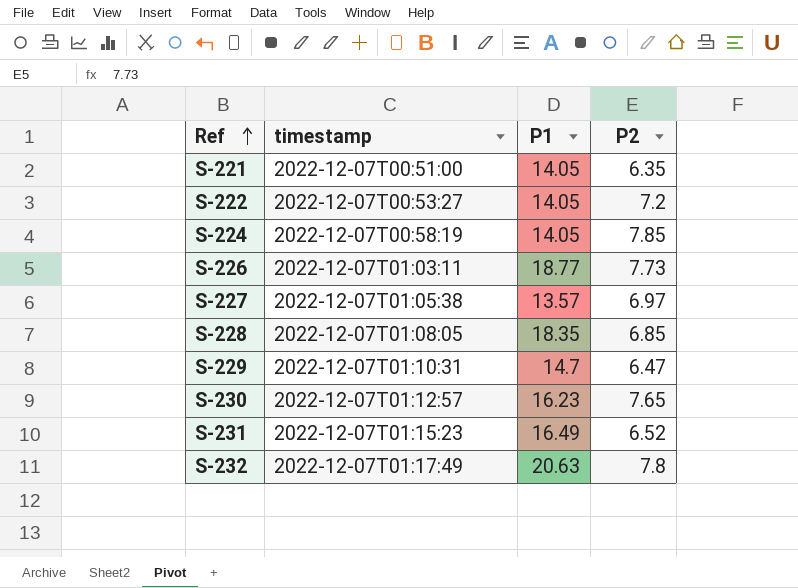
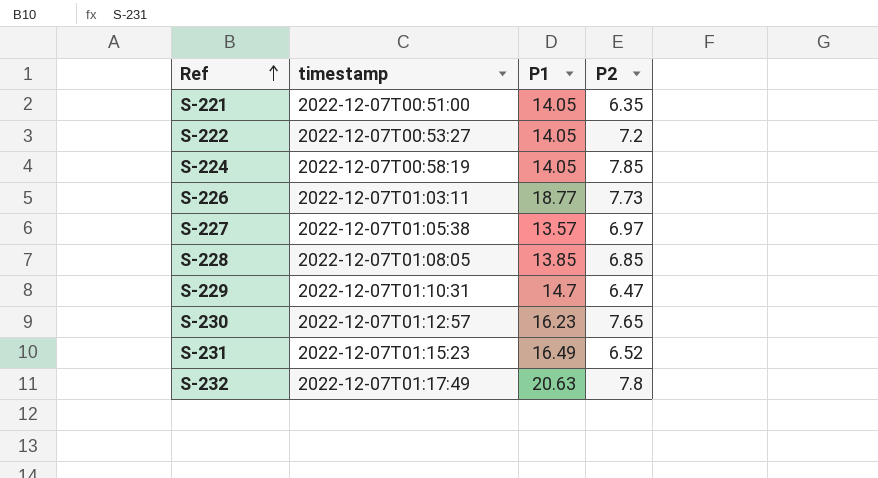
S-228 | P1: 18.35 -> 13.85

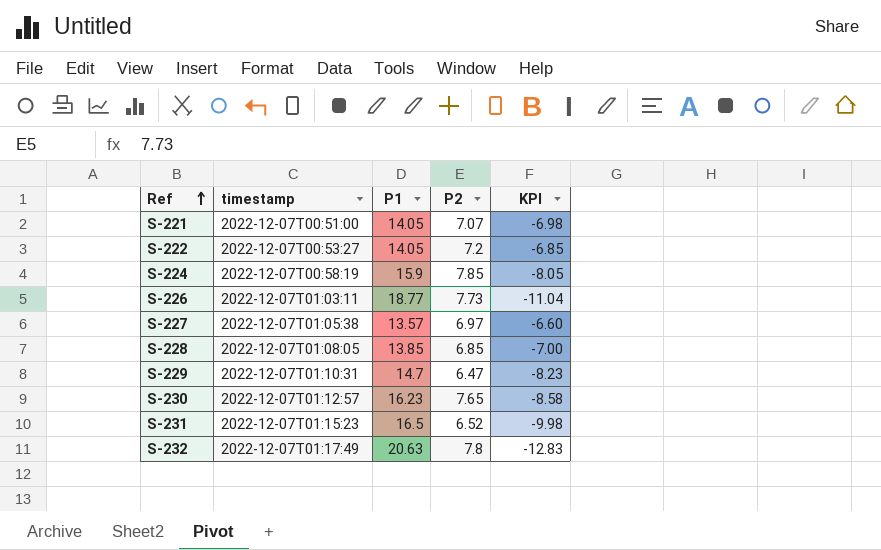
column KPI | formula: none -> [P2] - [P1]
S-221 | P2: 6.35 -> 7.07
S-224 | P1: 14.05 -> 15.9
S-231 | P1: 16.49 -> 16.5

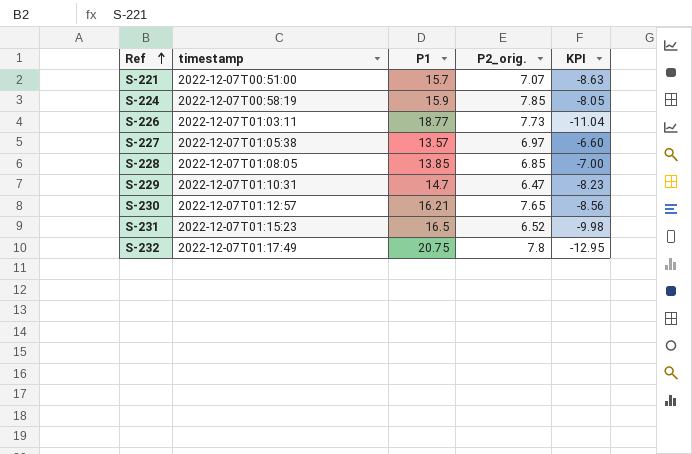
column name: P2 -> P2_orig.
row S-222: 2022-12-07T00:53:27 | 14.05 | 7.2 | -6.85 -> none
S-221 | P1: 14.05 -> 15.7
S-221 | KPI: -6.98 -> -8.63
S-230 | P1: 16.23 -> 16.21
S-230 | KPI: -8.58 -> -8.56
S-232 | P1: 20.63 -> 20.75
S-232 | KPI: -12.83 -> -12.95

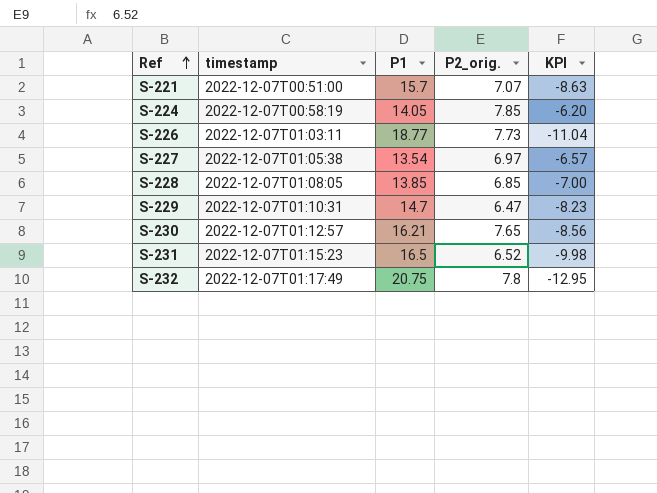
S-224 | P1: 15.9 -> 14.05
S-224 | KPI: -8.05 -> -6.20
S-227 | P1: 13.57 -> 13.54
S-227 | KPI: -6.60 -> -6.57

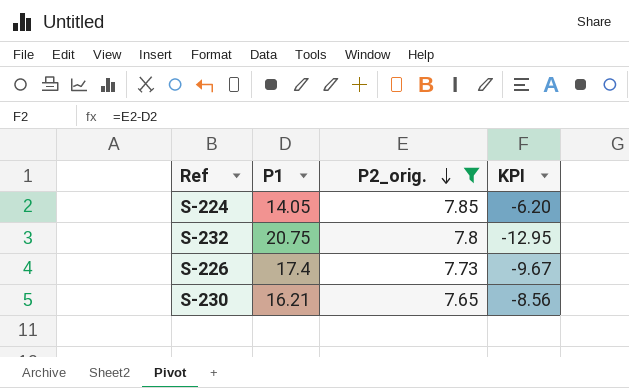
filter: none -> P2_orig. >= 7.65
row order: Ref ascending -> P2_orig. descending
column timestamp | position: 2 -> none
S-226 | P1: 18.77 -> 17.4
S-226 | KPI: -11.04 -> -9.67

